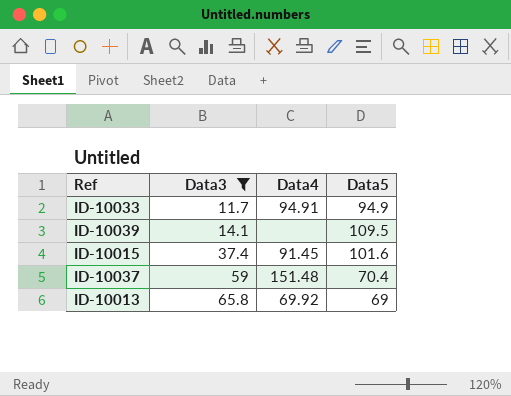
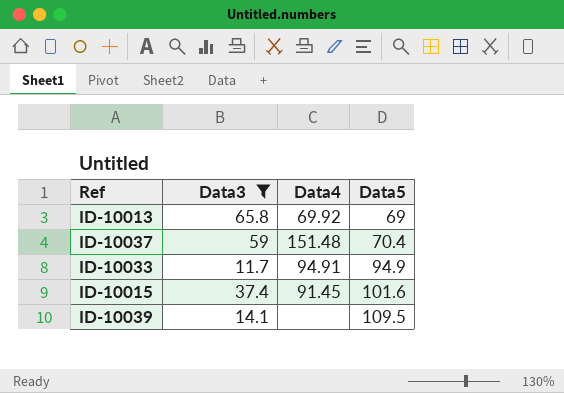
row order: Data3 ascending -> Data5 ascending

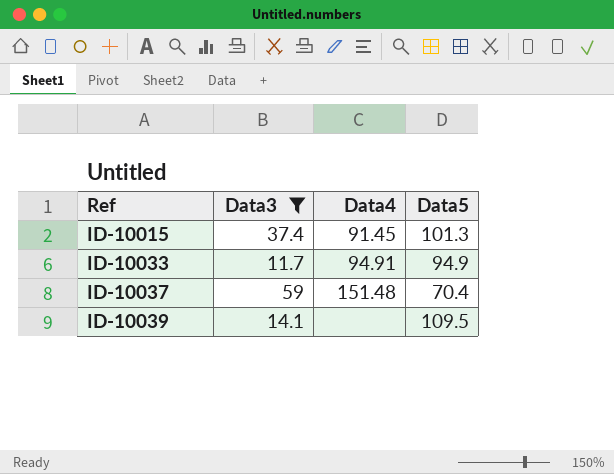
row order: Data5 ascending -> Ref ascending
row ID-10013: 65.8 | 69.92 | 69 -> none
ID-10015 | Data5: 101.6 -> 101.3

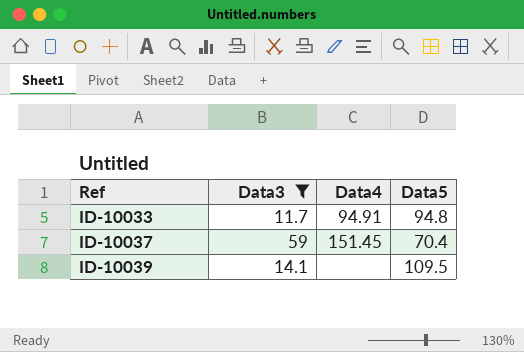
row ID-10015: 37.4 | 91.45 | 101.3 -> none
ID-10033 | Data5: 94.9 -> 94.8
ID-10037 | Data4: 151.48 -> 151.45

